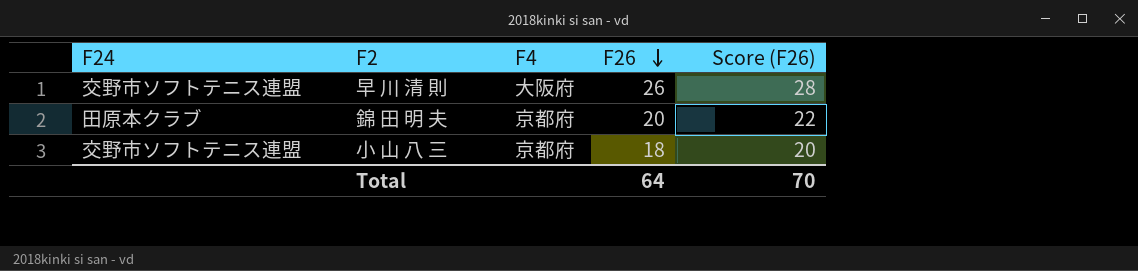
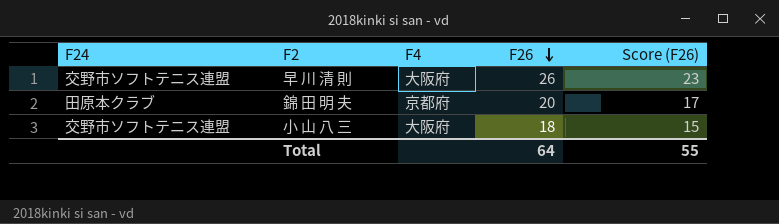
column Score (F26) | formula: [F26] + 2 -> [F26] - 3
小 山 八 三 | F4: 京都府 -> 大阪府
Total | Score (F26): 70 -> 55

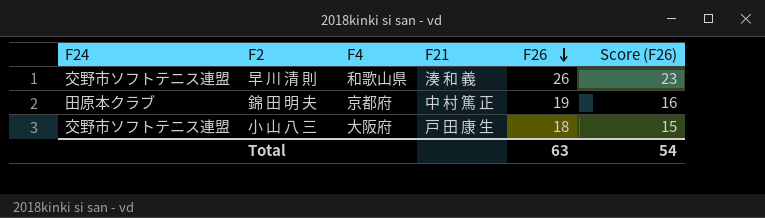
column F21 | position: none -> 4
早 川 清 則 | F4: 大阪府 -> 和歌山県
錦 田 明 夫 | F26: 20 -> 19
錦 田 明 夫 | Score (F26): 17 -> 16
Total | F26: 64 -> 63
Total | Score (F26): 55 -> 54

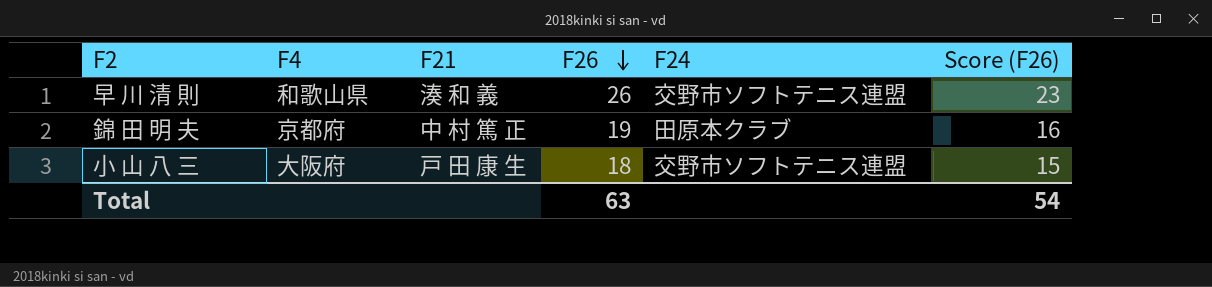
column F24 | position: 1 -> 5

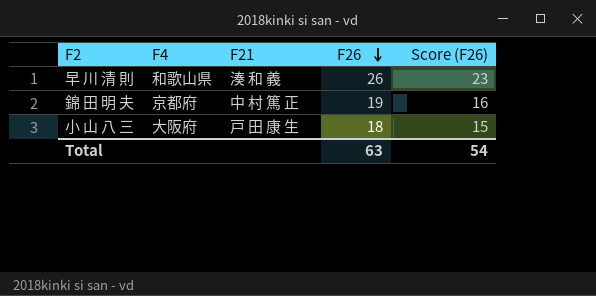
column F24 | position: 5 -> none

